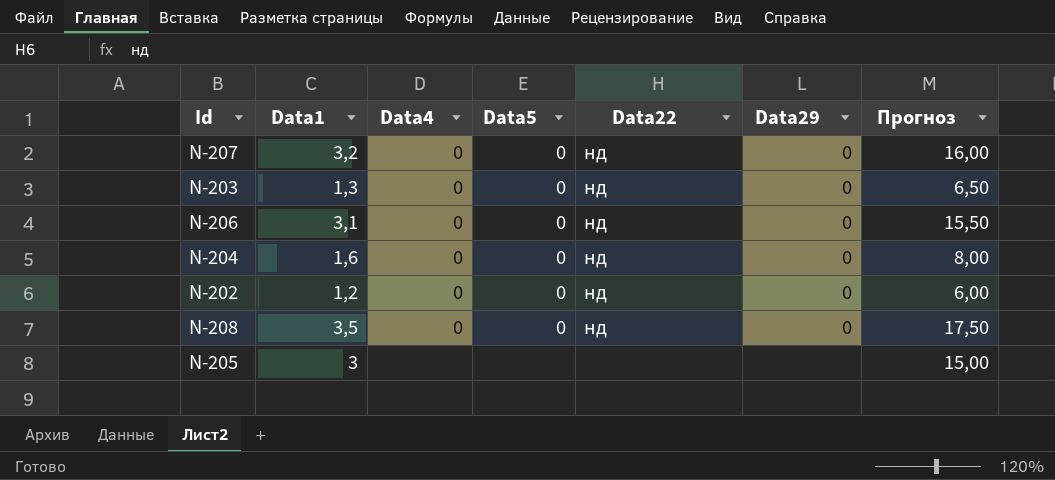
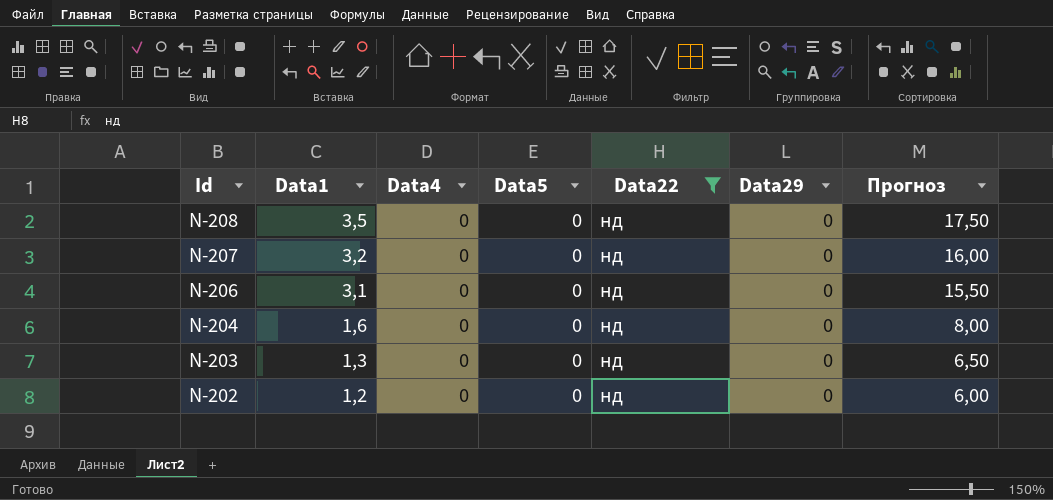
filter: none -> Data22 = нд
row order: none -> Id descending

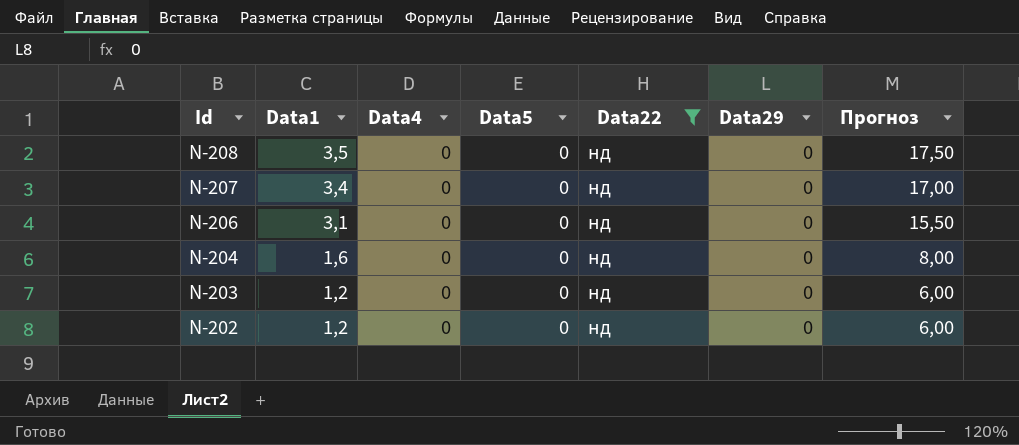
N-207 | Data1: 3,2 -> 3,4
N-207 | Прогноз: 16,00 -> 17,00
N-203 | Data1: 1,3 -> 1,2
N-203 | Прогноз: 6,50 -> 6,00

